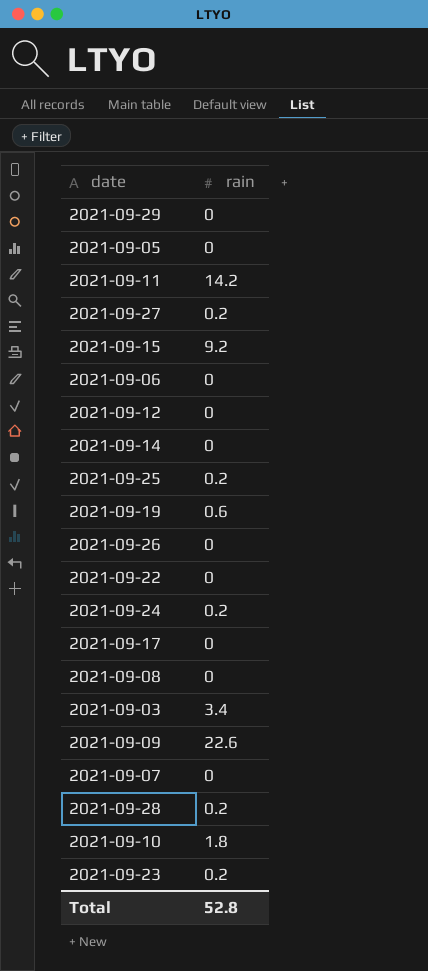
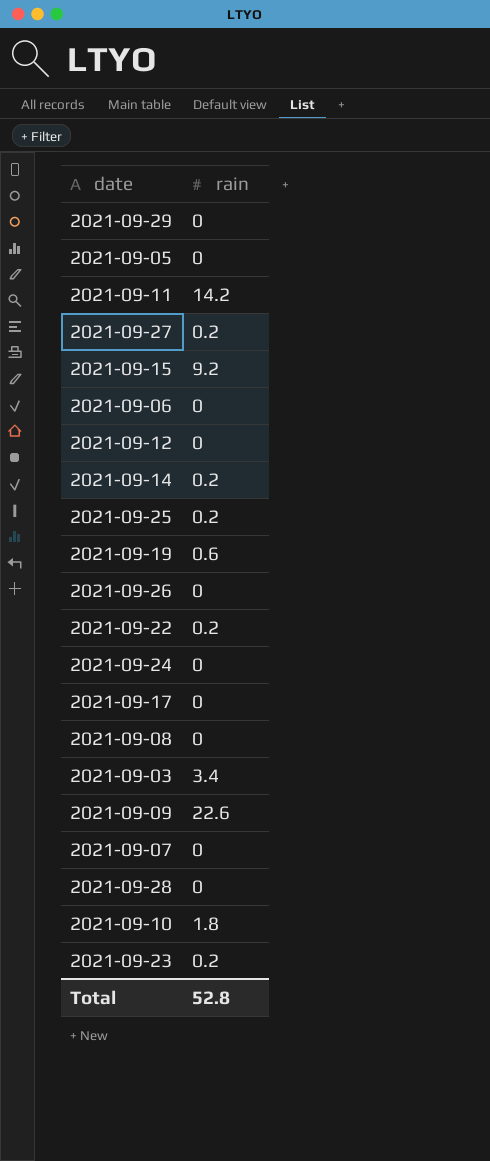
2021-09-14 | rain: 0 -> 0.2
2021-09-22 | rain: 0 -> 0.2
2021-09-24 | rain: 0.2 -> 0
2021-09-28 | rain: 0.2 -> 0

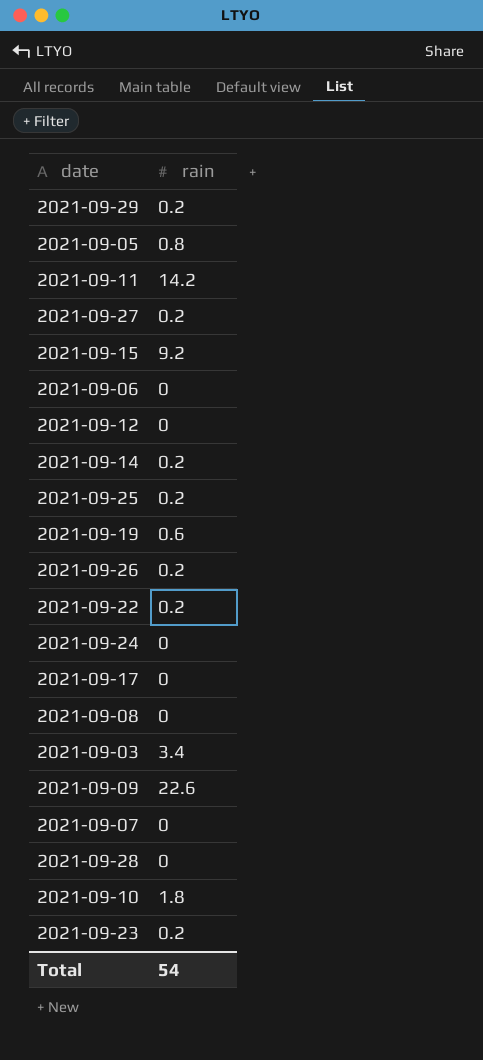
2021-09-29 | rain: 0 -> 0.2
2021-09-05 | rain: 0 -> 0.8
2021-09-26 | rain: 0 -> 0.2
Total | rain: 52.8 -> 54

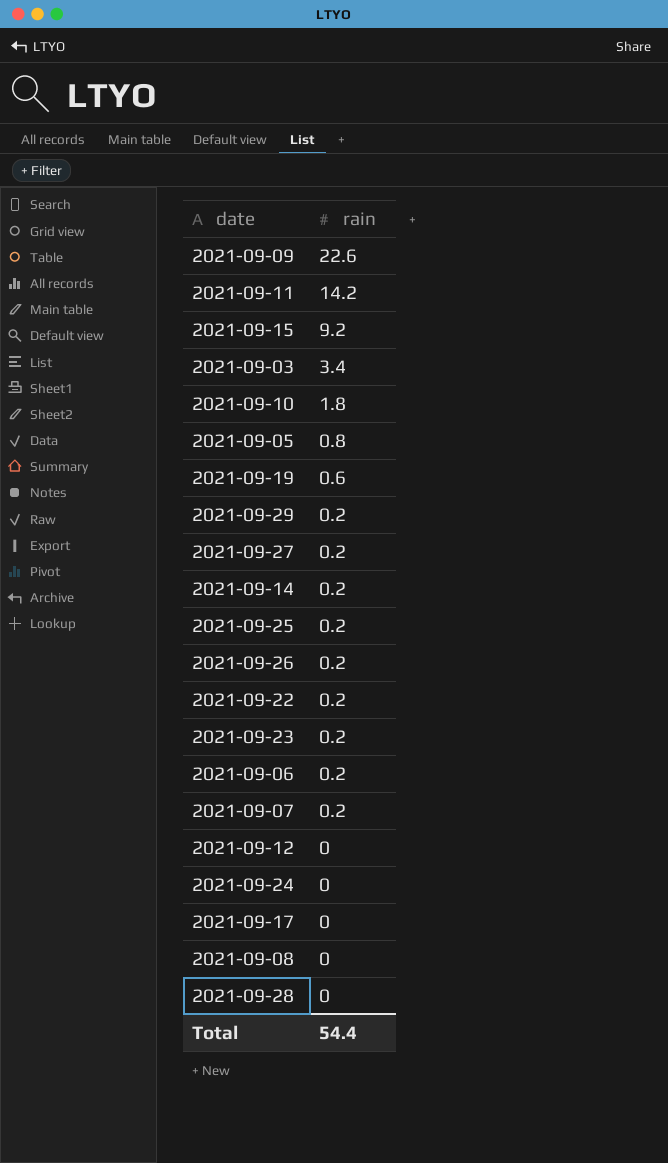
row order: none -> rain descending
2021-09-06 | rain: 0 -> 0.2
2021-09-07 | rain: 0 -> 0.2
Total | rain: 54 -> 54.4

